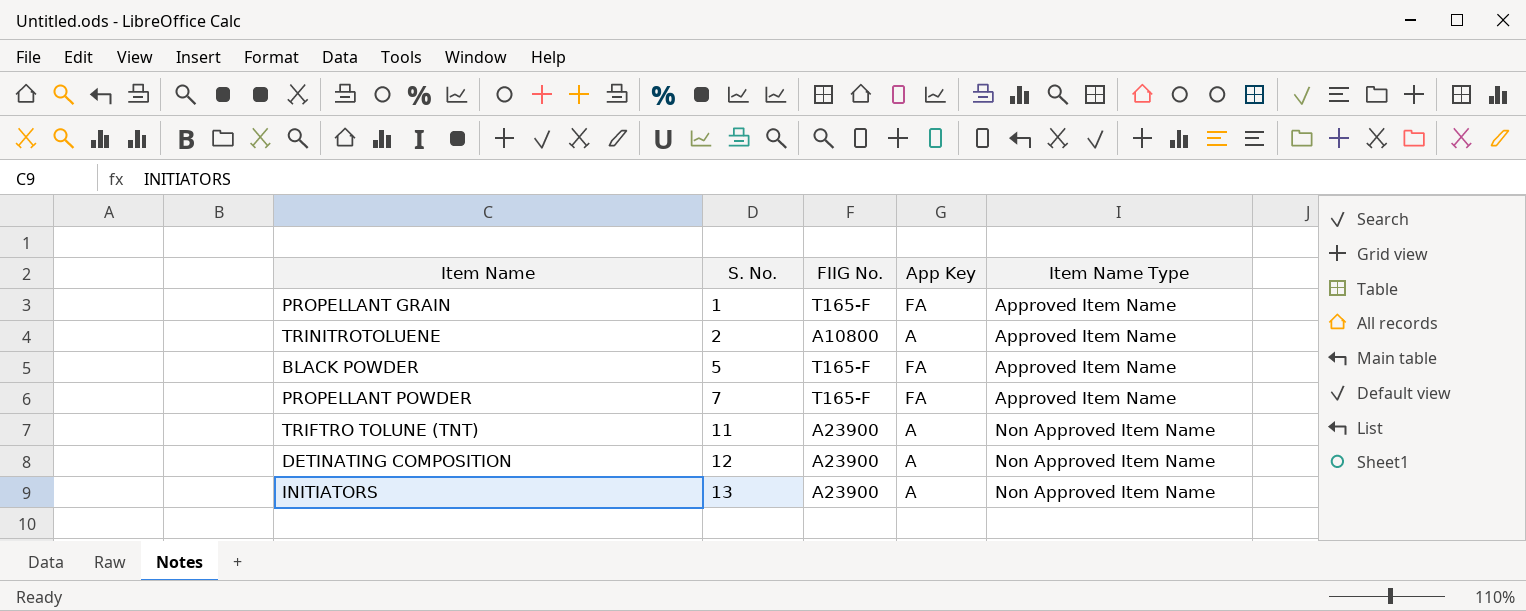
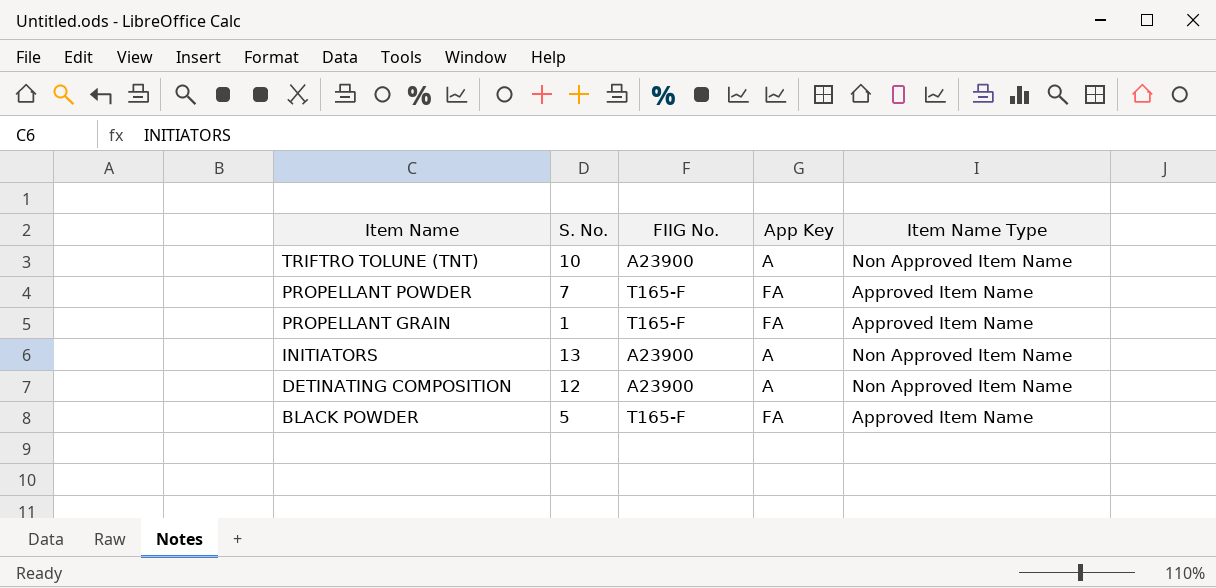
row order: S. No. ascending -> Item Name descending
row TRINITROTOLUENE: 2 | A10800 | A | Approved Item Name -> none
TRIFTRO TOLUNE (TNT) | S. No.: 11 -> 10

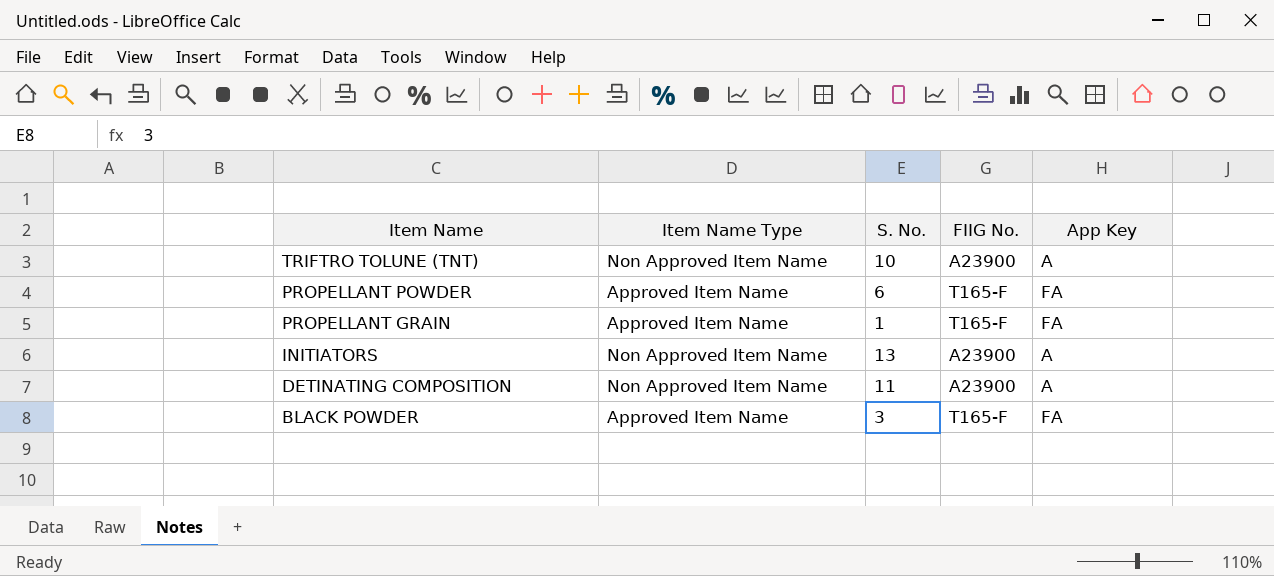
column Item Name Type | position: 5 -> 2
PROPELLANT POWDER | S. No.: 7 -> 6
DETINATING COMPOSITION | S. No.: 12 -> 11
BLACK POWDER | S. No.: 5 -> 3

